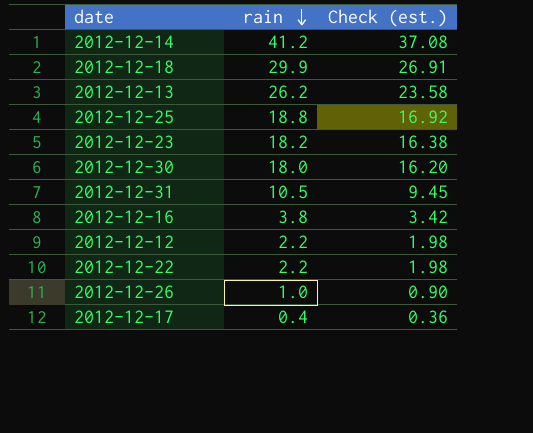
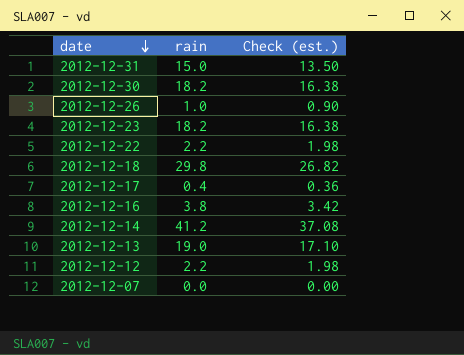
row order: rain descending -> date descending
row 2012-12-25: 18.8 | 16.92 -> none
2012-12-31 | rain: 10.5 -> 15.0
2012-12-31 | Check (est.): 9.45 -> 13.50
2012-12-30 | rain: 18.0 -> 18.2
2012-12-30 | Check (est.): 16.20 -> 16.38
2012-12-18 | rain: 29.9 -> 29.8
2012-12-18 | Check (est.): 26.91 -> 26.82
2012-12-13 | rain: 26.2 -> 19.0
2012-12-13 | Check (est.): 23.58 -> 17.10
row 2012-12-07: none -> 0.0 | 0.00

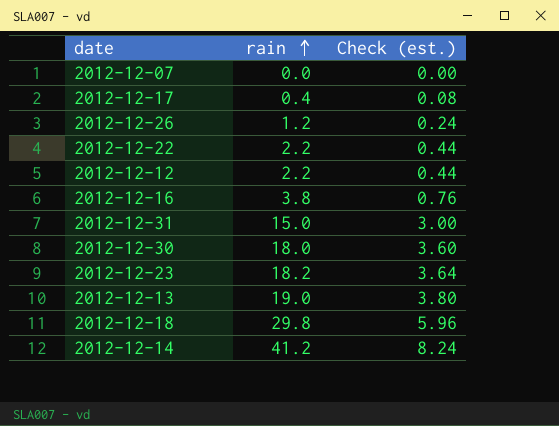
row order: date descending -> rain ascending
column Check (est.) | formula: [rain] * 0.9 -> [rain] * 0.2
2012-12-26 | rain: 1.0 -> 1.2
2012-12-30 | rain: 18.2 -> 18.0

